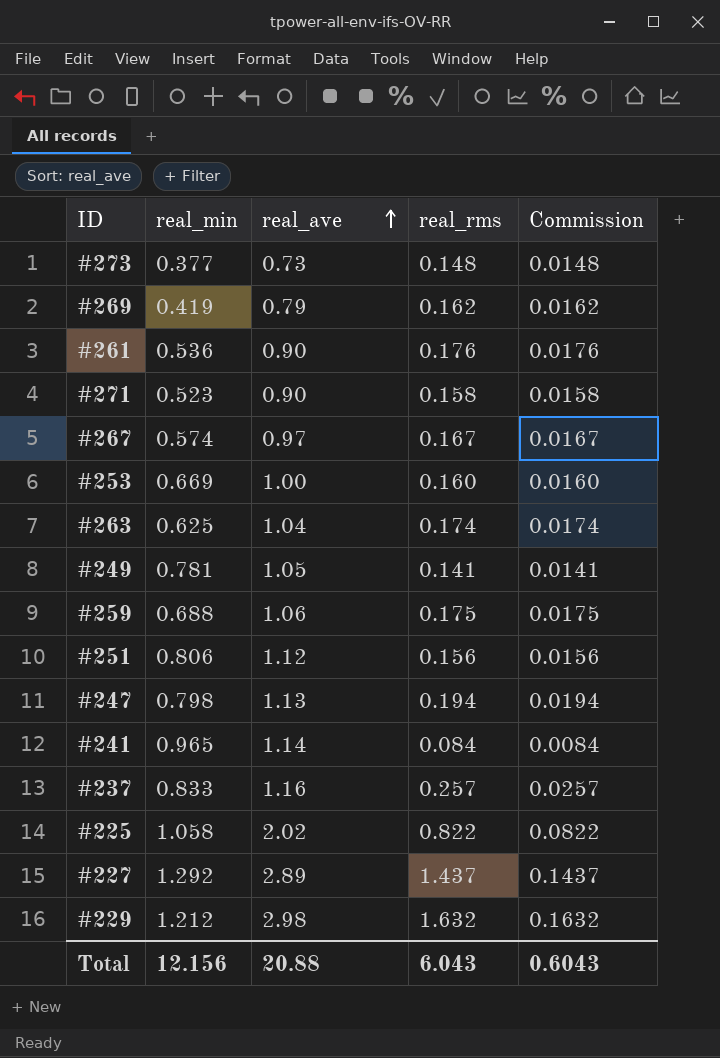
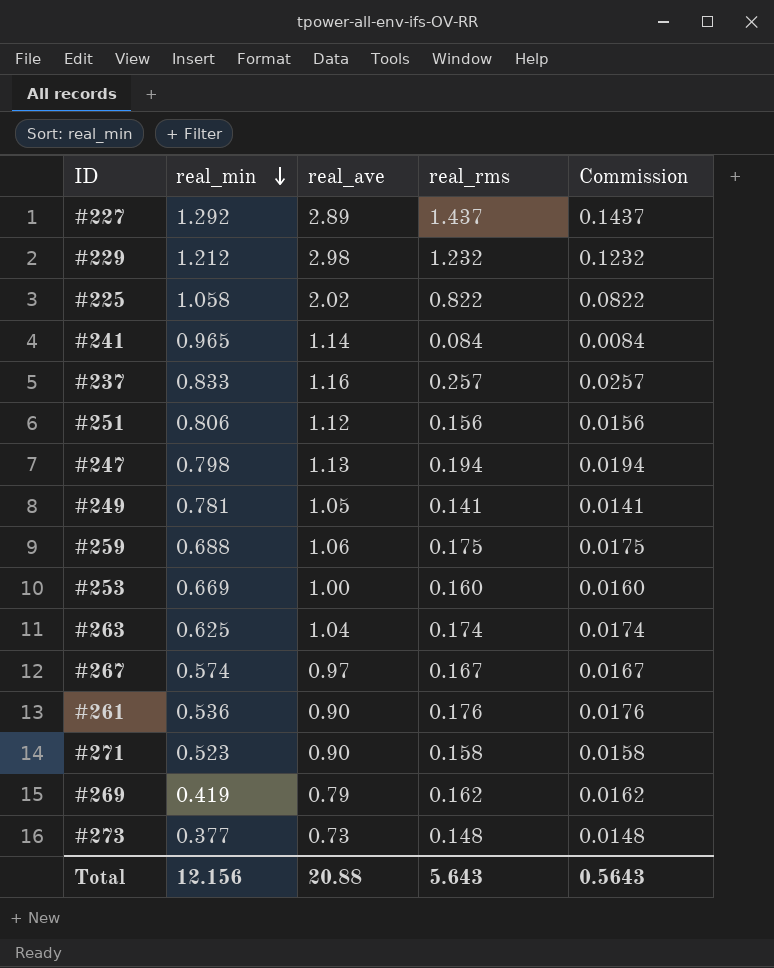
row order: real_ave ascending -> real_min descending
#229 | real_rms: 1.632 -> 1.232
#229 | Commission: 0.1632 -> 0.1232
Total | real_rms: 6.043 -> 5.643
Total | Commission: 0.6043 -> 0.5643

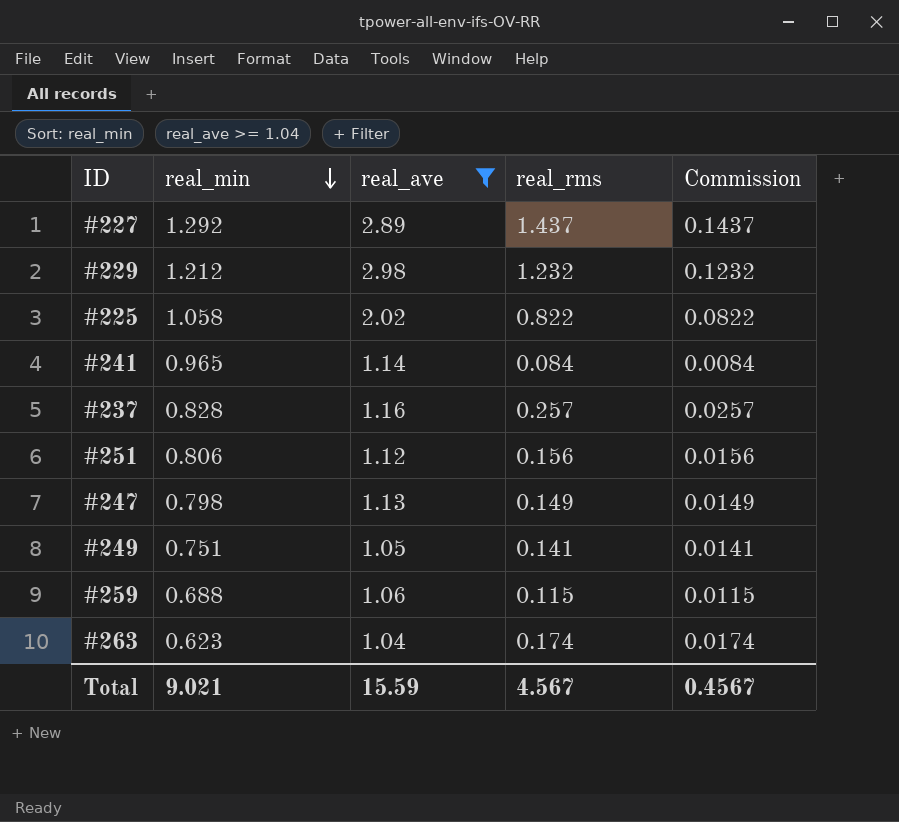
filter: none -> real_ave >= 1.04
#237 | real_min: 0.833 -> 0.828
#247 | real_rms: 0.194 -> 0.149
#247 | Commission: 0.0194 -> 0.0149
#249 | real_min: 0.781 -> 0.751
#259 | real_rms: 0.175 -> 0.115
#259 | Commission: 0.0175 -> 0.0115
#263 | real_min: 0.625 -> 0.623
Total | real_min: 12.156 -> 9.021
Total | real_ave: 20.88 -> 15.59
Total | real_rms: 5.643 -> 4.567
Total | Commission: 0.5643 -> 0.4567

